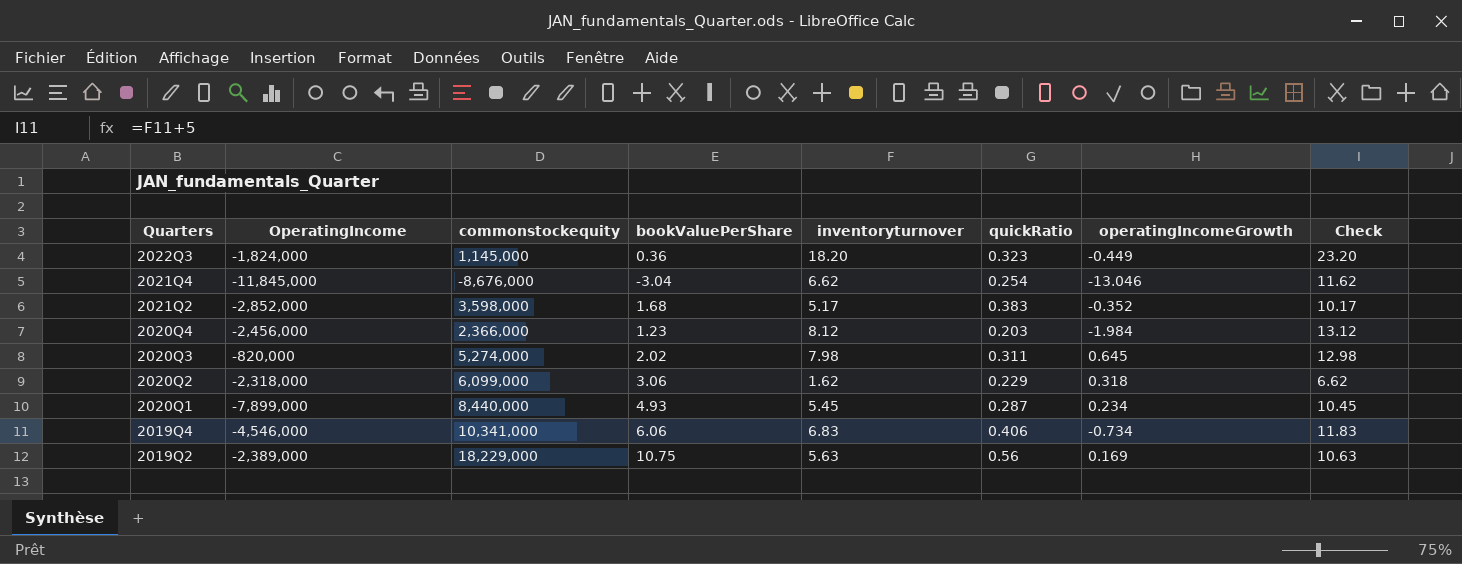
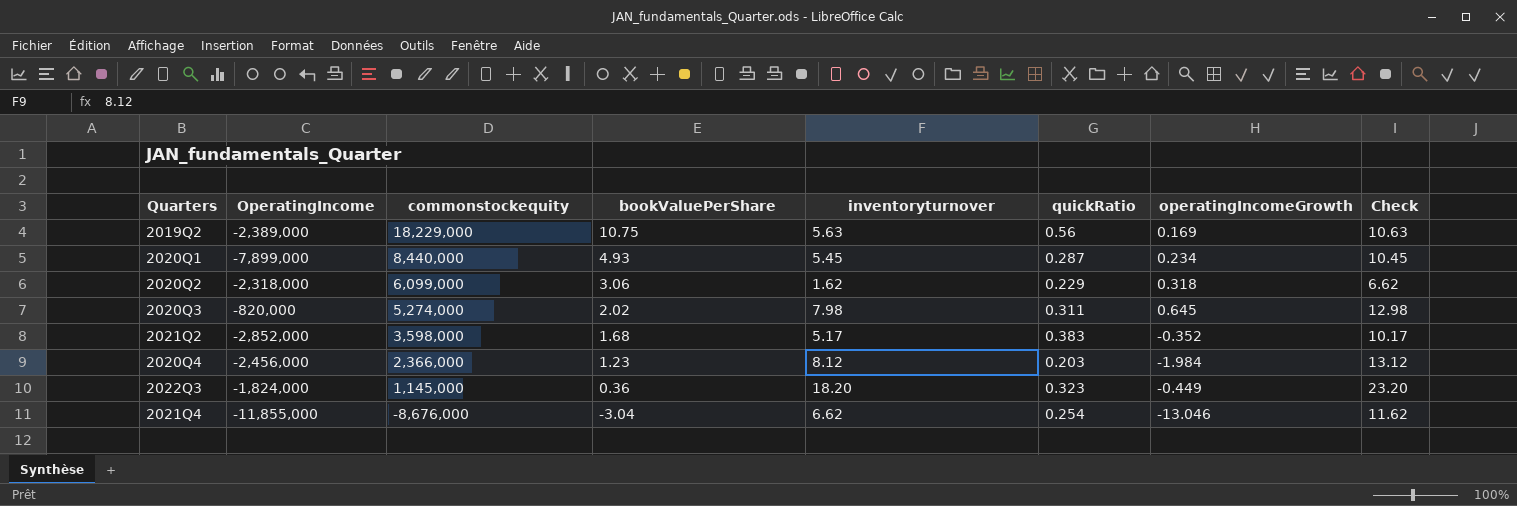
row order: Quarters descending -> commonstockequity descending
row 2019Q4: -4,546,000 | 10,341,000 | 6.06 | 6.83 | 0.406 | -0.734 | 11.83 -> none
2021Q4 | OperatingIncome: -11,845,000 -> -11,855,000

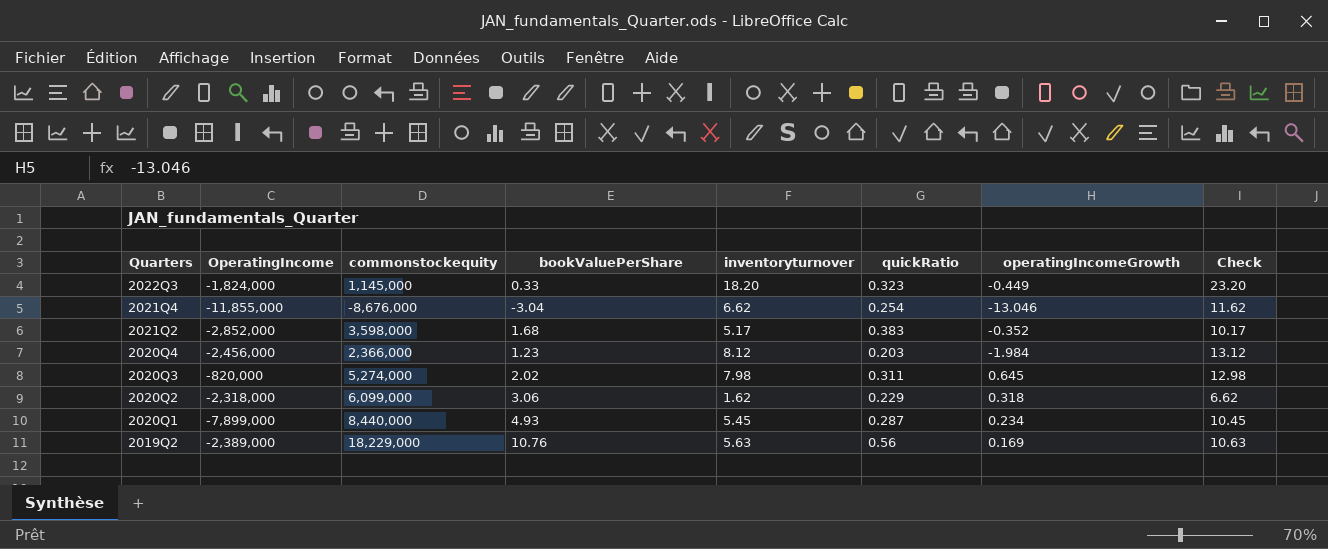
row order: commonstockequity descending -> Quarters descending
2022Q3 | bookValuePerShare: 0.36 -> 0.33
2019Q2 | bookValuePerShare: 10.75 -> 10.76

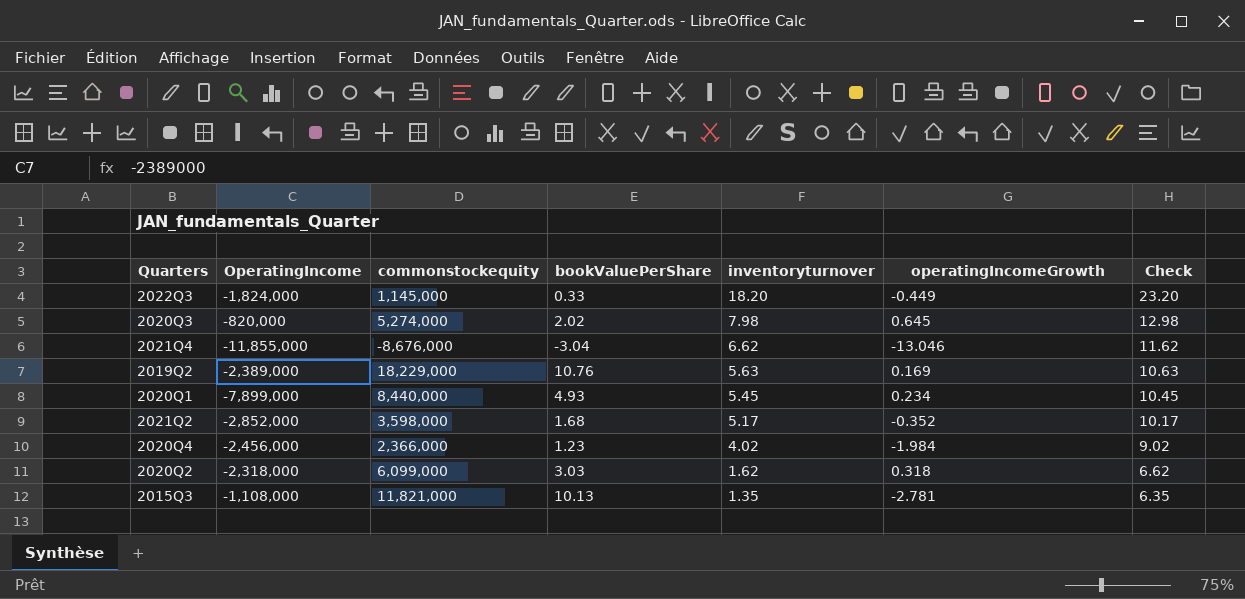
row order: Quarters descending -> inventoryturnover descending
column quickRatio | position: 6 -> none
2020Q4 | inventoryturnover: 8.12 -> 4.02
2020Q4 | Check: 13.12 -> 9.02
2020Q2 | bookValuePerShare: 3.06 -> 3.03
row 2015Q3: none -> -1,108,000 | 11,821,000 | 10.13 | 1.35 | -2.781 | 6.35

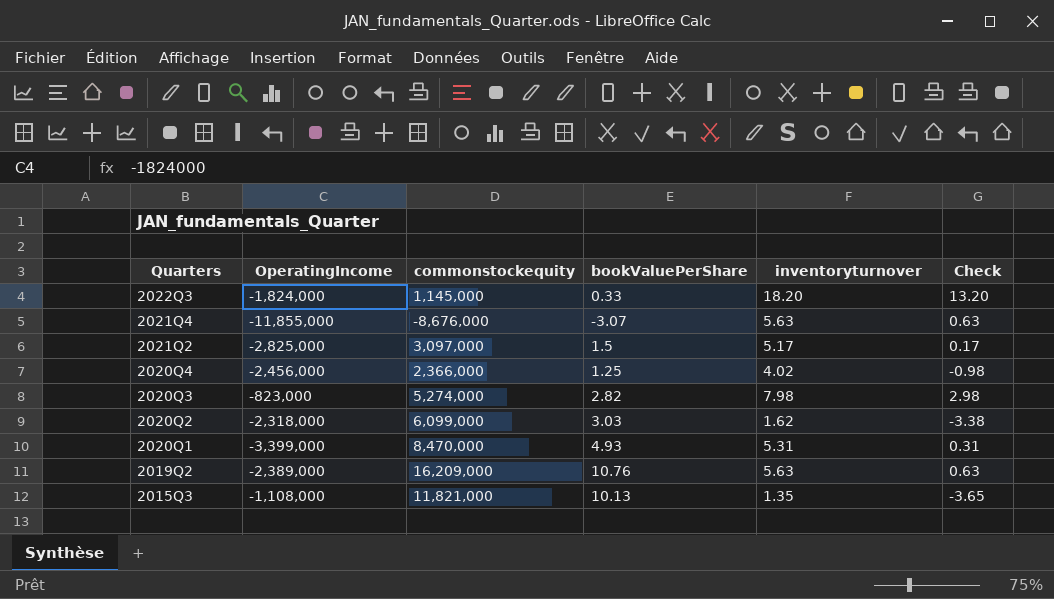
row order: inventoryturnover descending -> Quarters descending
column operatingIncomeGrowth | position: 6 -> none
column Check | formula: [inventoryturnover] + 5 -> [inventoryturnover] - 5
2021Q4 | bookValuePerShare: -3.04 -> -3.07
2021Q4 | inventoryturnover: 6.62 -> 5.63
2021Q2 | OperatingIncome: -2,852,000 -> -2,825,000
2021Q2 | commonstockequity: 3,598,000 -> 3,097,000
2021Q2 | bookValuePerShare: 1.68 -> 1.5
2020Q4 | bookValuePerShare: 1.23 -> 1.25
2020Q3 | OperatingIncome: -820,000 -> -823,000
2020Q3 | bookValuePerShare: 2.02 -> 2.82
2020Q1 | OperatingIncome: -7,899,000 -> -3,399,000
2020Q1 | commonstockequity: 8,440,000 -> 8,470,000
2020Q1 | inventoryturnover: 5.45 -> 5.31
2019Q2 | commonstockequity: 18,229,000 -> 16,209,000

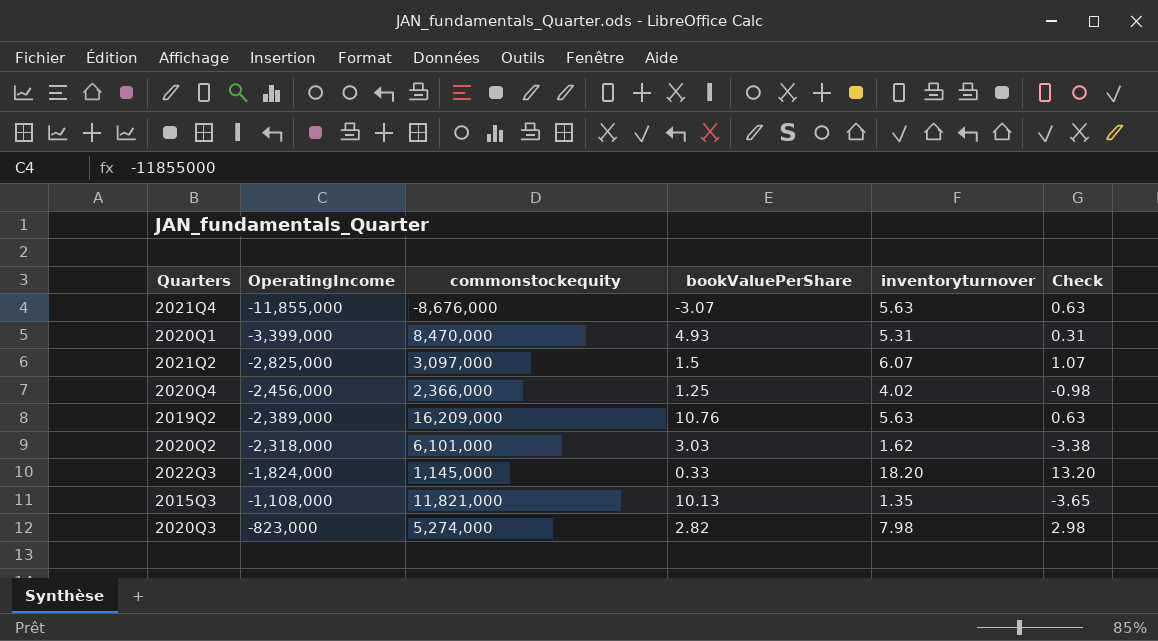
row order: Quarters descending -> OperatingIncome ascending
2021Q2 | inventoryturnover: 5.17 -> 6.07
2021Q2 | Check: 0.17 -> 1.07
2020Q2 | commonstockequity: 6,099,000 -> 6,101,000

